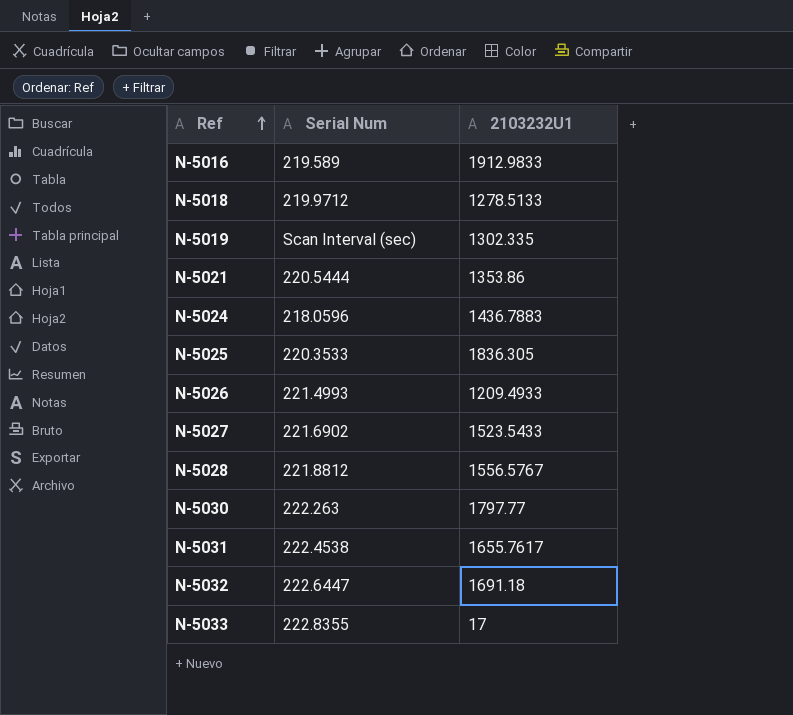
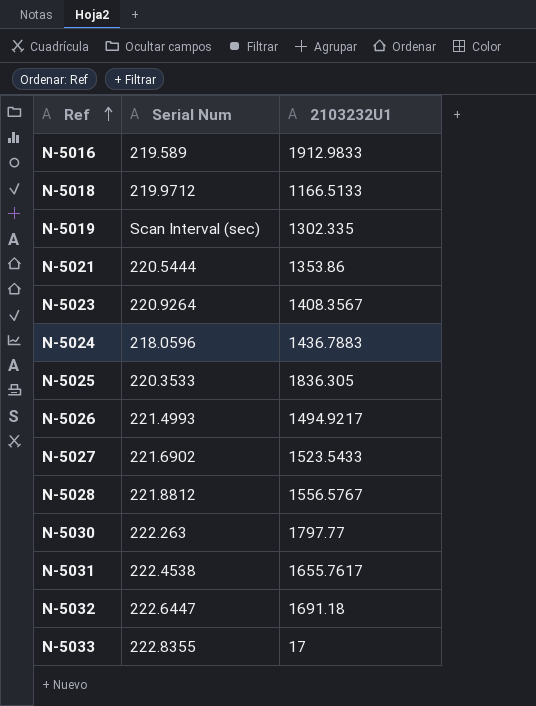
N-5018 | 2103232U1: 1278.5133 -> 1166.5133
row N-5023: none -> 220.9264 | 1408.3567
N-5026 | 2103232U1: 1209.4933 -> 1494.9217

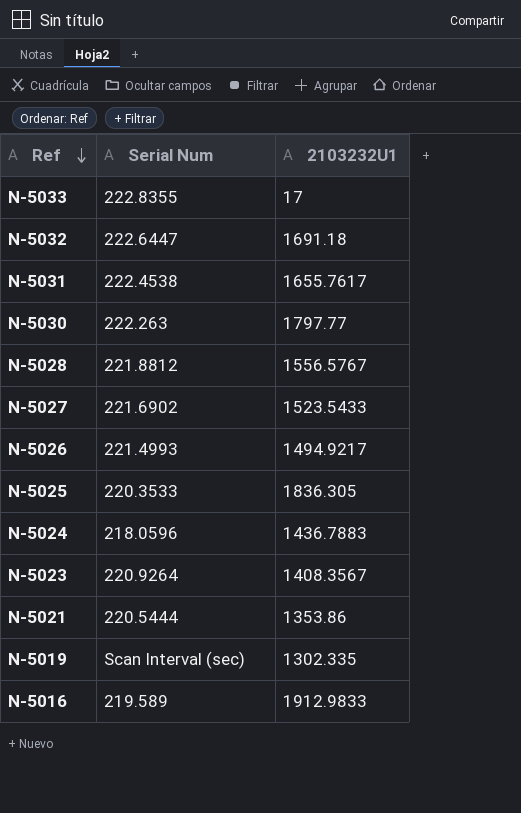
row order: Ref ascending -> Ref descending
row N-5018: 219.9712 | 1166.5133 -> none

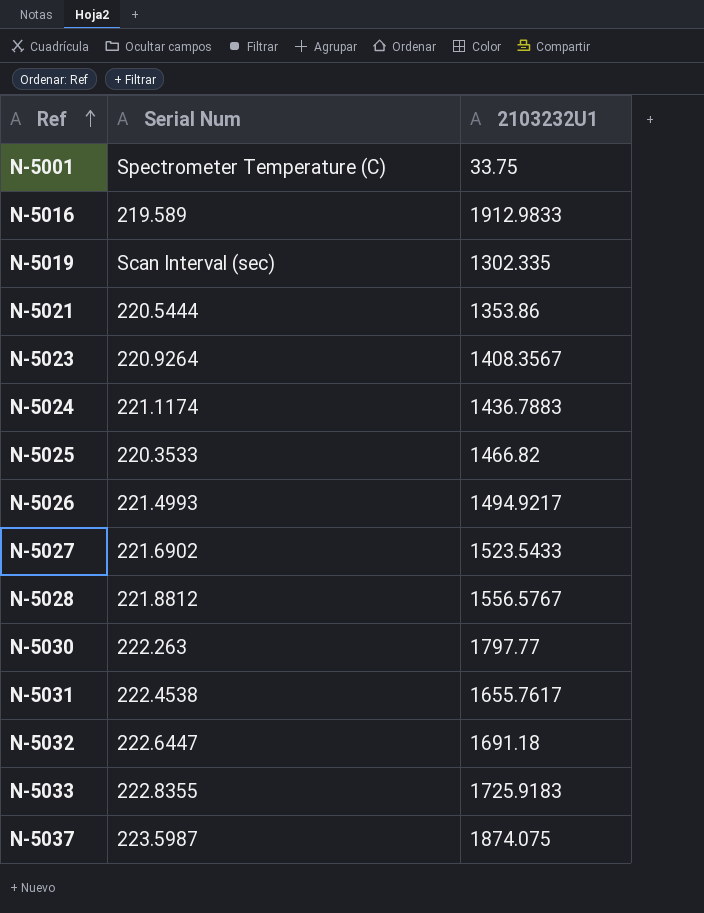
row order: Ref descending -> Ref ascending
row N-5001: none -> Spectrometer Temperature (C) | 33.75
N-5024 | Serial Num: 218.0596 -> 221.1174
N-5025 | 2103232U1: 1836.305 -> 1466.82
N-5033 | 2103232U1: 17 -> 1725.9183
row N-5037: none -> 223.5987 | 1874.075

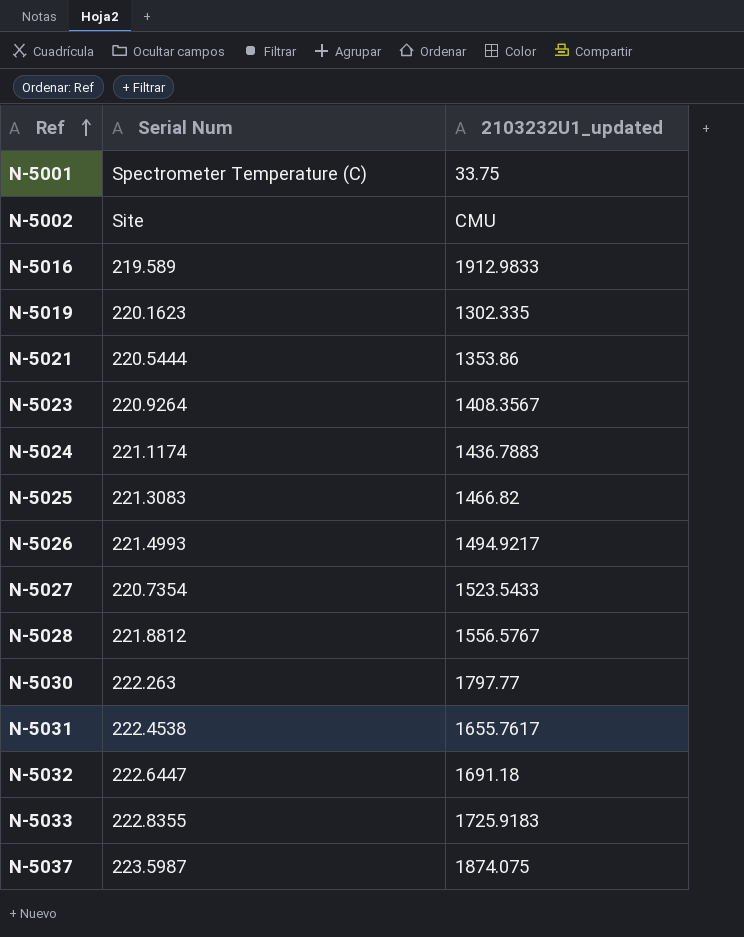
column name: 2103232U1 -> 2103232U1_updated
row N-5002: none -> Site | CMU
N-5019 | Serial Num: Scan Interval (sec) -> 220.1623
N-5025 | Serial Num: 220.3533 -> 221.3083
N-5027 | Serial Num: 221.6902 -> 220.7354

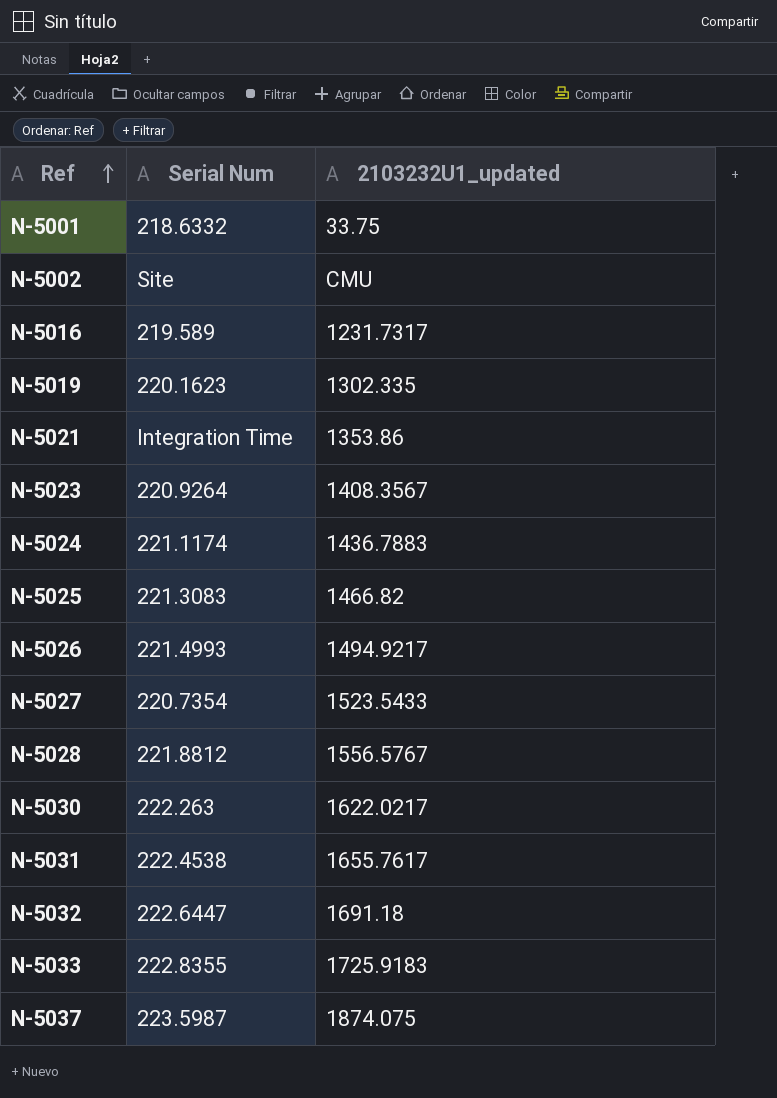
N-5001 | Serial Num: Spectrometer Temperature (C) -> 218.6332
N-5016 | 2103232U1_updated: 1912.9833 -> 1231.7317
N-5021 | Serial Num: 220.5444 -> Integration Time
N-5030 | 2103232U1_updated: 1797.77 -> 1622.0217

